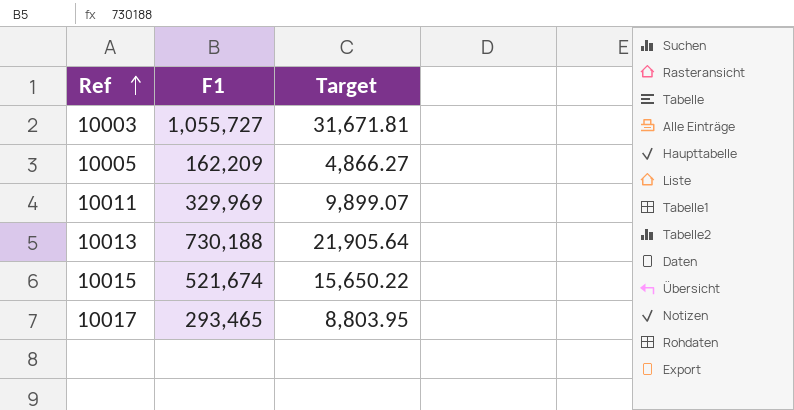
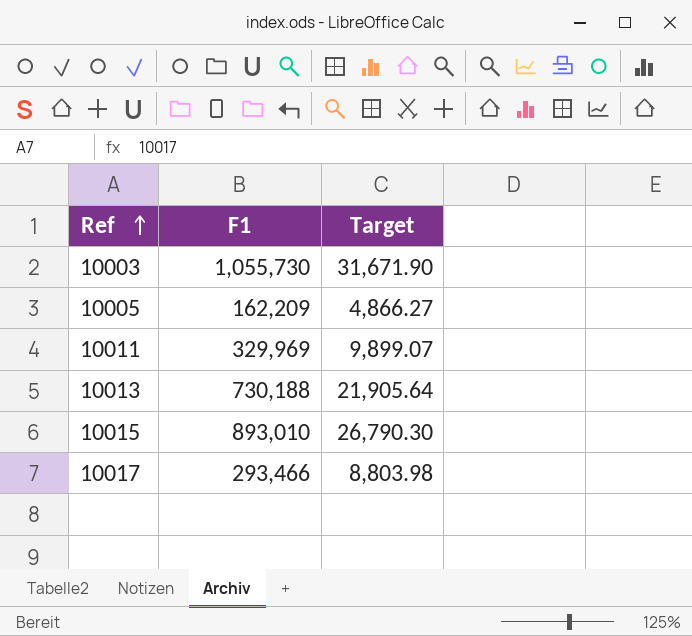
10003 | F1: 1,055,727 -> 1,055,730
10003 | Target: 31,671.81 -> 31,671.90
10015 | F1: 521,674 -> 893,010
10015 | Target: 15,650.22 -> 26,790.30
10017 | F1: 293,465 -> 293,466
10017 | Target: 8,803.95 -> 8,803.98

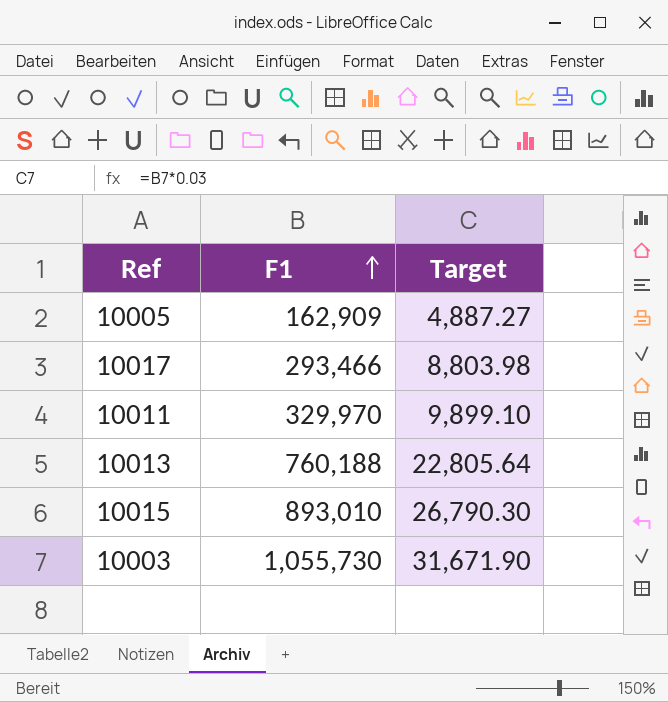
row order: Ref ascending -> F1 ascending
10005 | F1: 162,209 -> 162,909
10005 | Target: 4,866.27 -> 4,887.27
10011 | F1: 329,969 -> 329,970
10011 | Target: 9,899.07 -> 9,899.10
10013 | F1: 730,188 -> 760,188
10013 | Target: 21,905.64 -> 22,805.64

